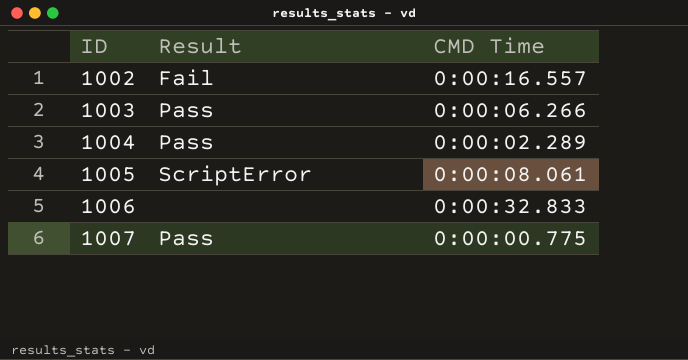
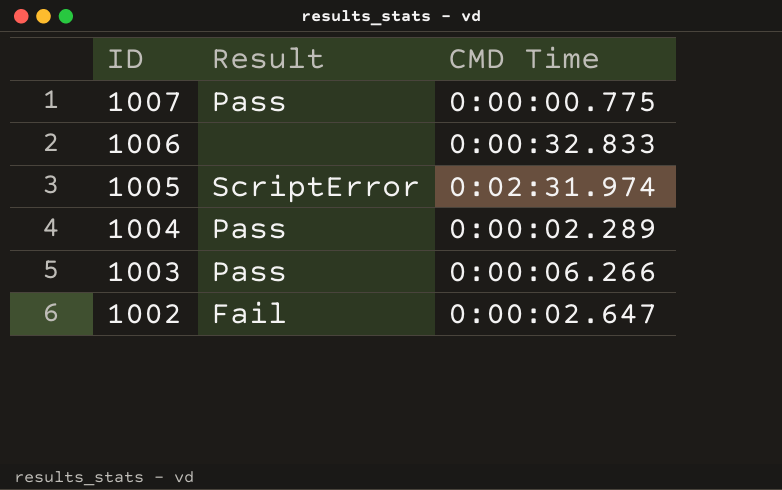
row order: ID ascending -> ID descending
1005 | CMD Time: 0:00:08.061 -> 0:02:31.974
1002 | CMD Time: 0:00:16.557 -> 0:00:02.647

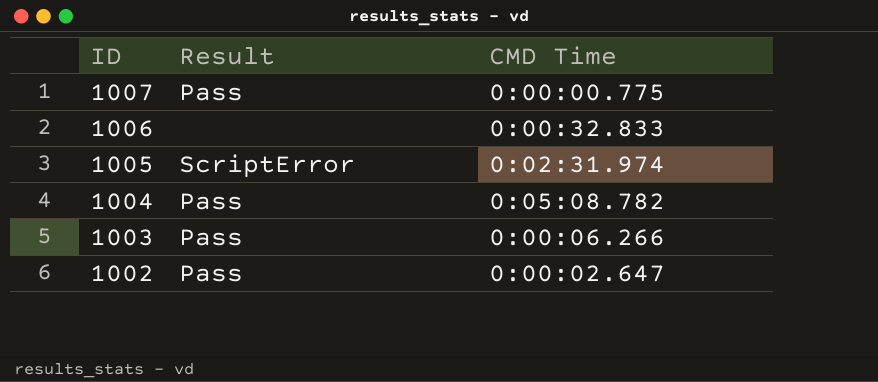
1004 | CMD Time: 0:00:02.289 -> 0:05:08.782
1002 | Result: Fail -> Pass

